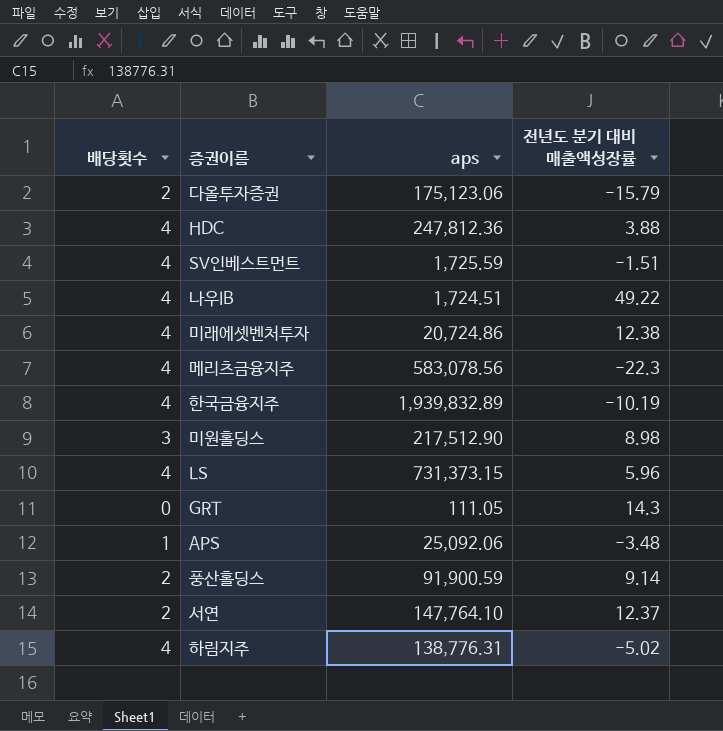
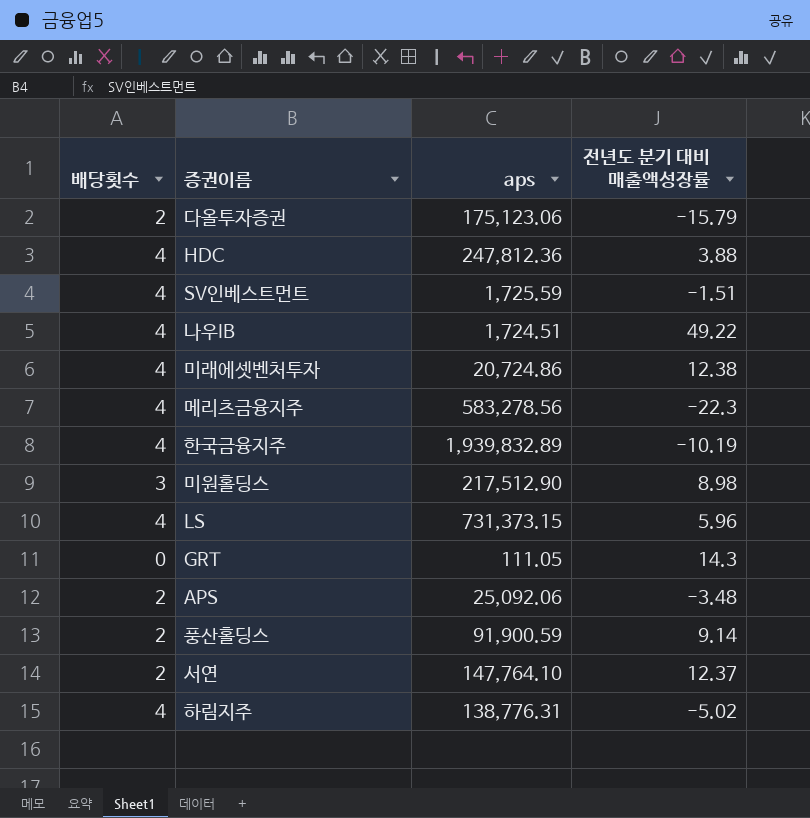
메리츠금융지주 | aps: 583,078.56 -> 583,278.56
APS | 배당횟수: 1 -> 2

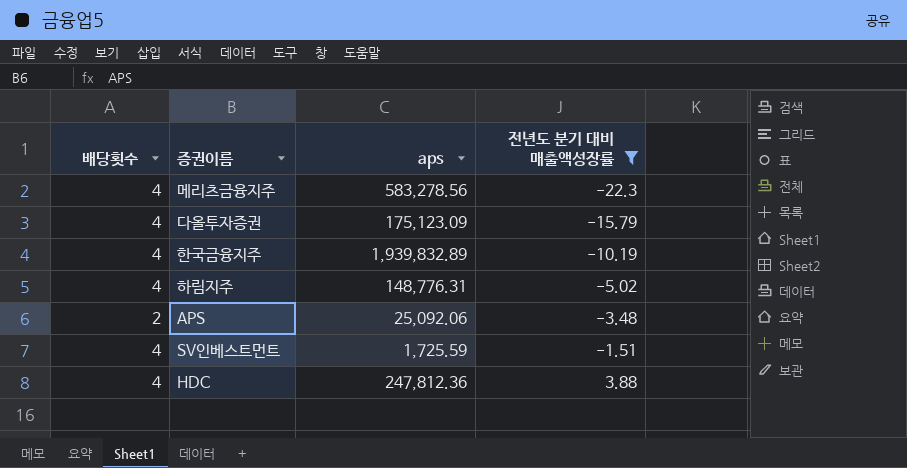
filter: none -> 전년도 분기 대비 매출액성장률 <= 3.88
row order: none -> 전년도 분기 대비 매출액성장률 ascending
다올투자증권 | 배당횟수: 2 -> 4
다올투자증권 | aps: 175,123.06 -> 175,123.09
하림지주 | aps: 138,776.31 -> 148,776.31

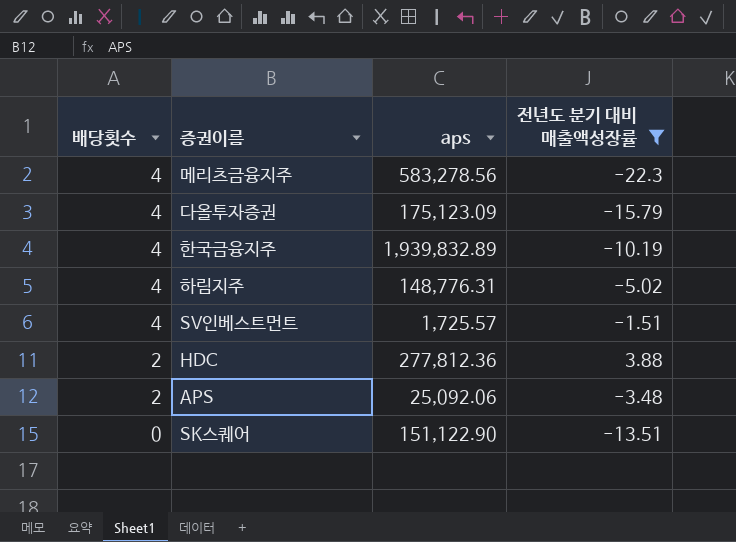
row order: 전년도 분기 대비 매출액성장률 ascending -> 배당횟수 descending
SV인베스트먼트 | aps: 1,725.59 -> 1,725.57
HDC | 배당횟수: 4 -> 2
HDC | aps: 247,812.36 -> 277,812.36
row SK스퀘어: none -> 0 | 151,122.90 | -13.51

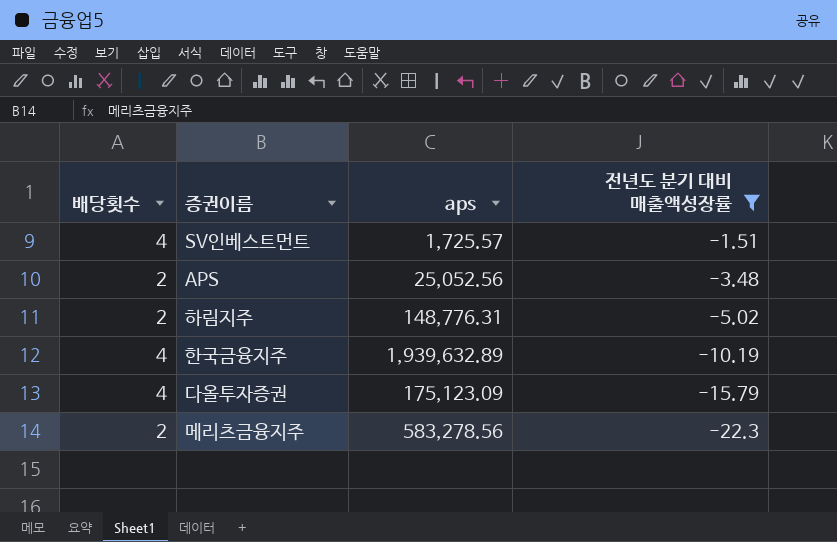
row order: 배당횟수 descending -> 전년도 분기 대비 매출액성장률 descending
row HDC: 2 | 277,812.36 | 3.88 -> none
row SK스퀘어: 0 | 151,122.90 | -13.51 -> none
APS | aps: 25,092.06 -> 25,052.56
하림지주 | 배당횟수: 4 -> 2
한국금융지주 | aps: 1,939,832.89 -> 1,939,632.89
메리츠금융지주 | 배당횟수: 4 -> 2

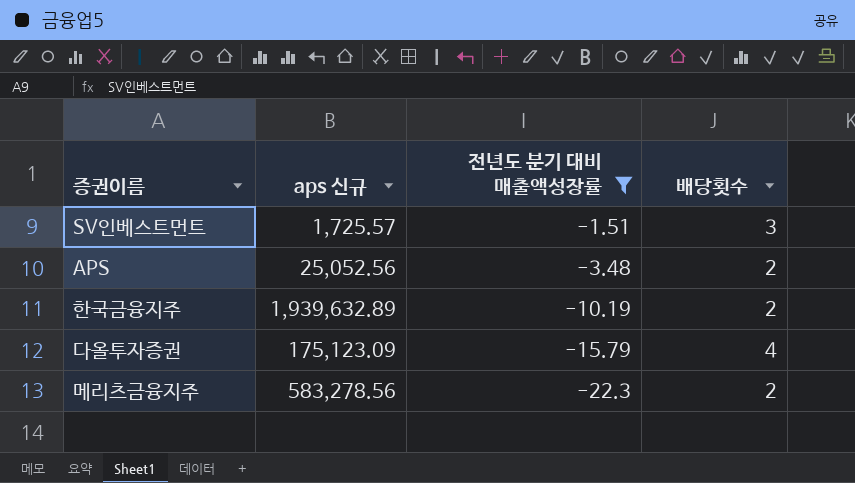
column name: aps -> aps 신규
column 배당횟수 | position: 1 -> 4
row 하림지주: 2 | 148,776.31 | -5.02 -> none
SV인베스트먼트 | 배당횟수: 4 -> 3
한국금융지주 | 배당횟수: 4 -> 2

